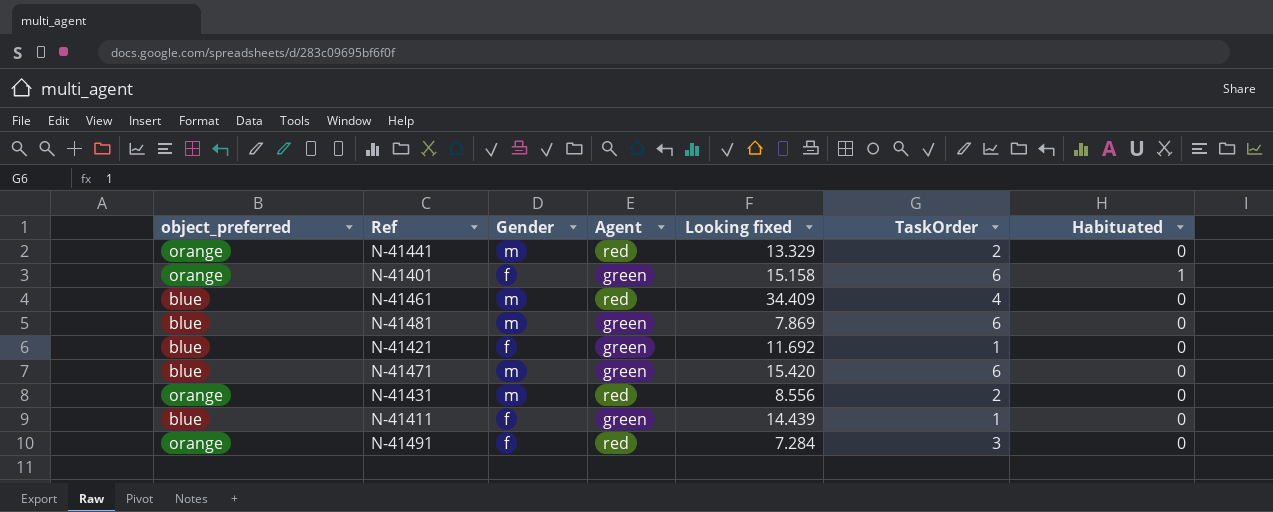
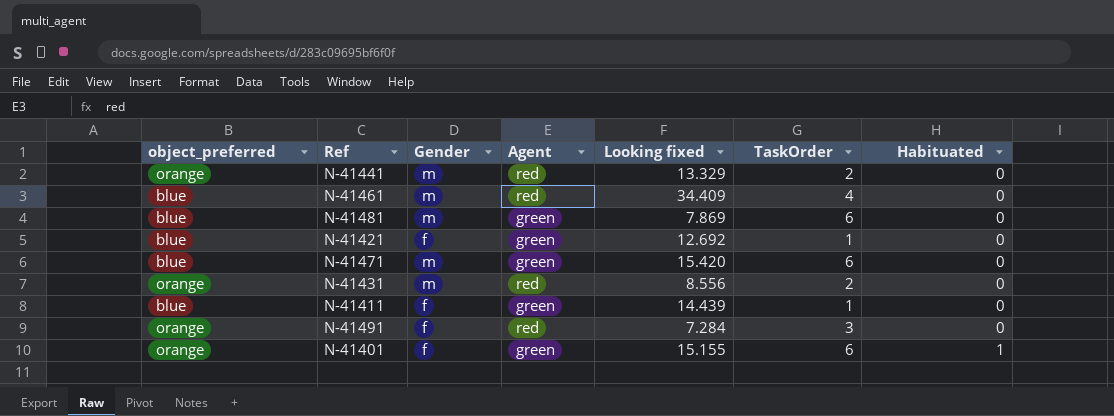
row order: none -> Habituated ascending
N-41421 | Looking fixed: 11.692 -> 12.692
N-41401 | Looking fixed: 15.158 -> 15.155

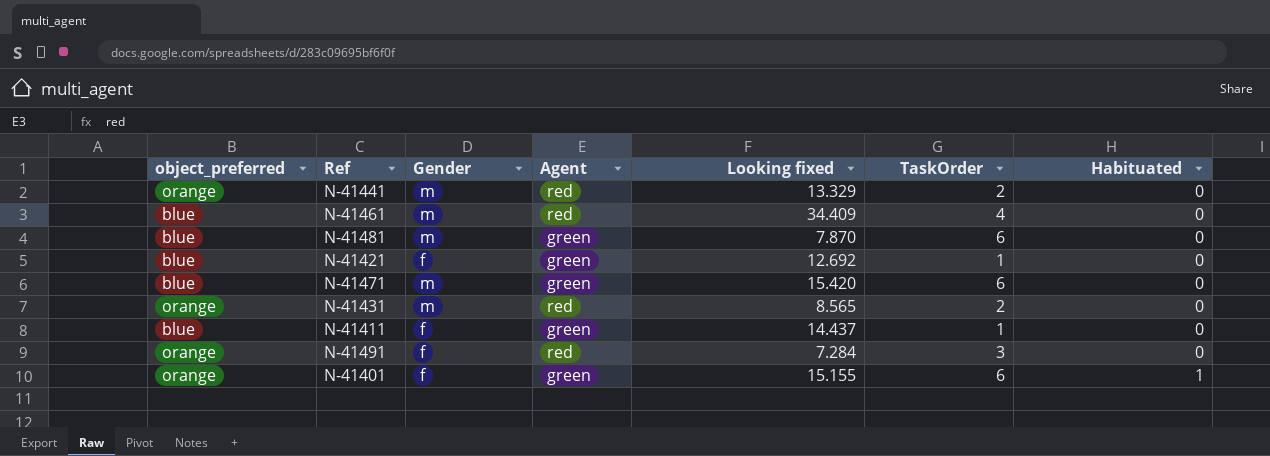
N-41481 | Looking fixed: 7.869 -> 7.870
N-41431 | Looking fixed: 8.556 -> 8.565
N-41411 | Looking fixed: 14.439 -> 14.437

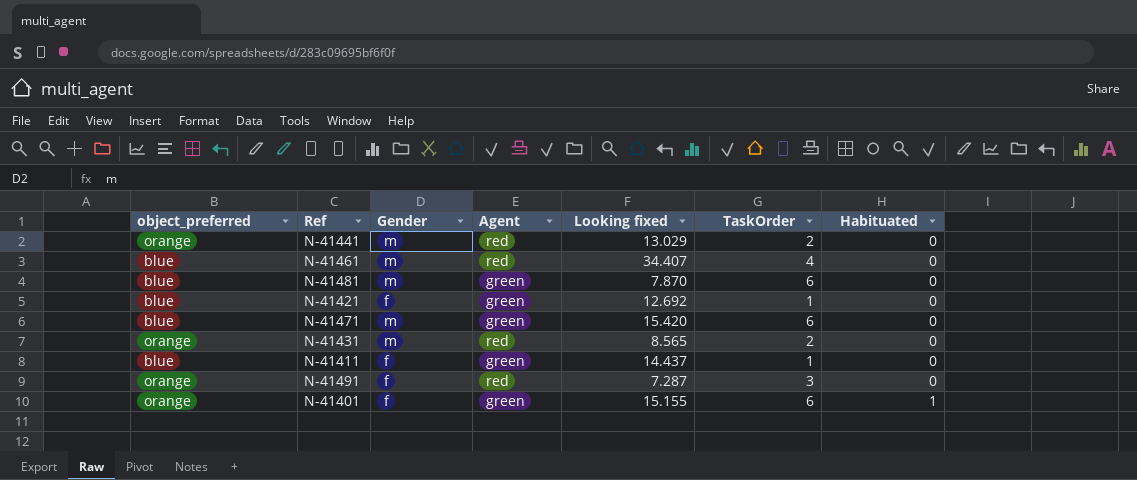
N-41441 | Looking fixed: 13.329 -> 13.029
N-41461 | Looking fixed: 34.409 -> 34.407
N-41491 | Looking fixed: 7.284 -> 7.287

